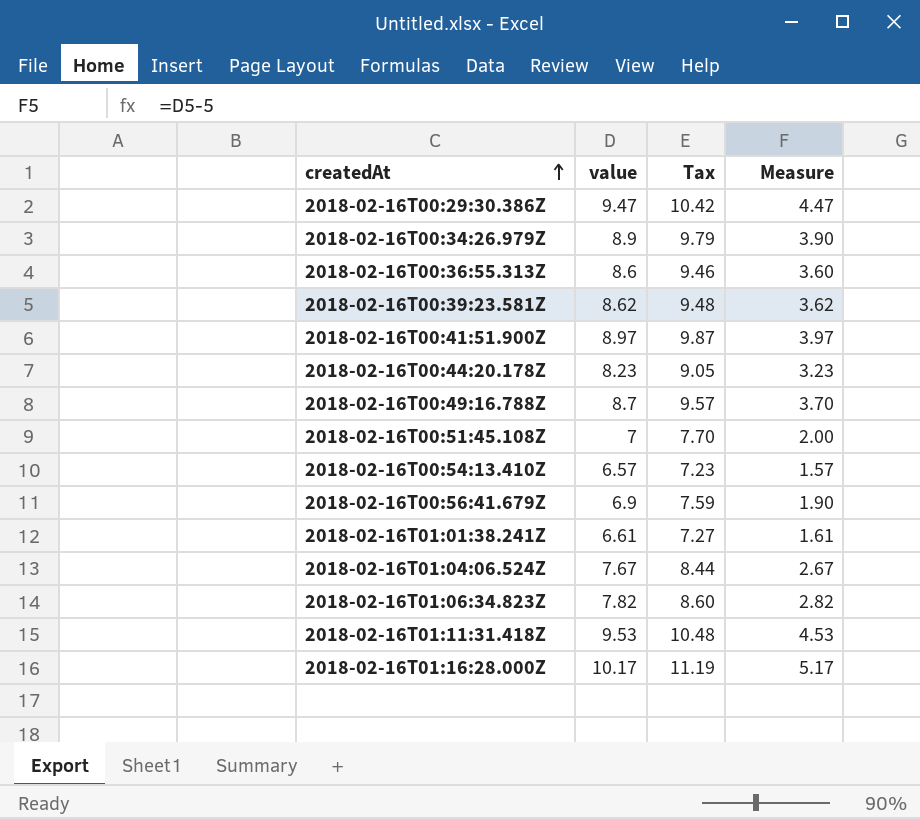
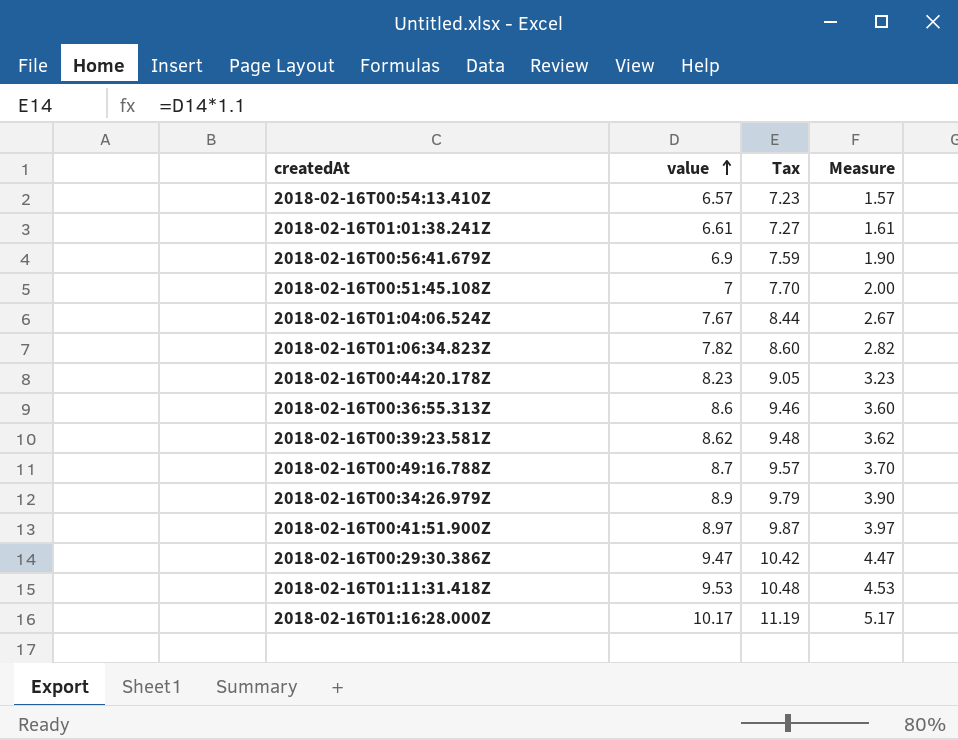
row order: createdAt ascending -> value ascending

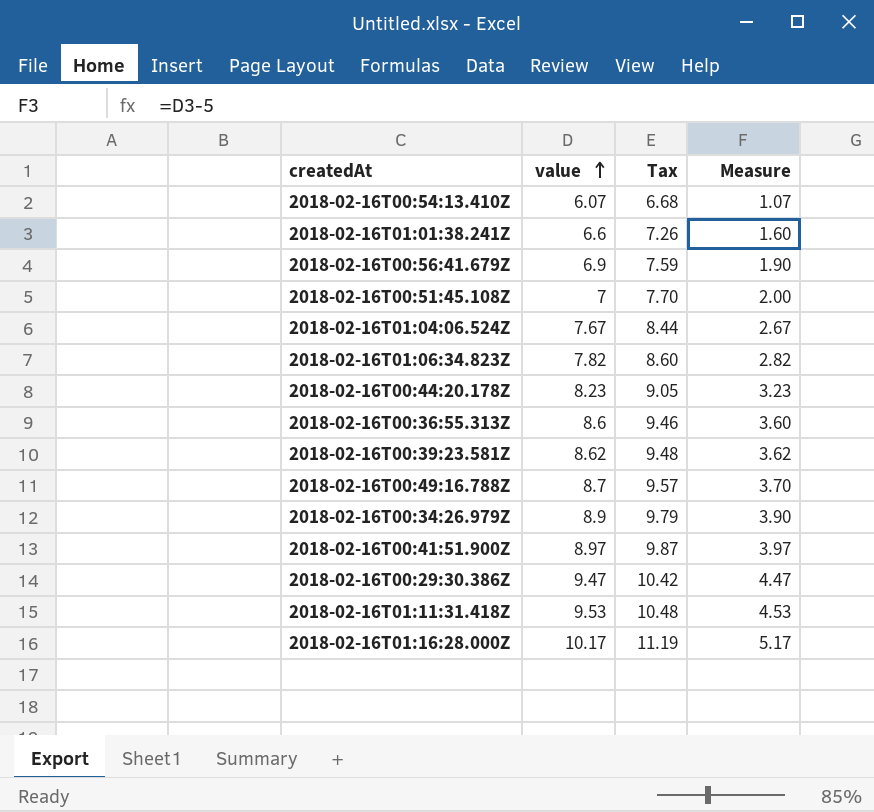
2018-02-16T00:54:13.410Z | value: 6.57 -> 6.07
2018-02-16T00:54:13.410Z | Tax: 7.23 -> 6.68
2018-02-16T00:54:13.410Z | Measure: 1.57 -> 1.07
2018-02-16T01:01:38.241Z | value: 6.61 -> 6.6
2018-02-16T01:01:38.241Z | Tax: 7.27 -> 7.26
2018-02-16T01:01:38.241Z | Measure: 1.61 -> 1.60

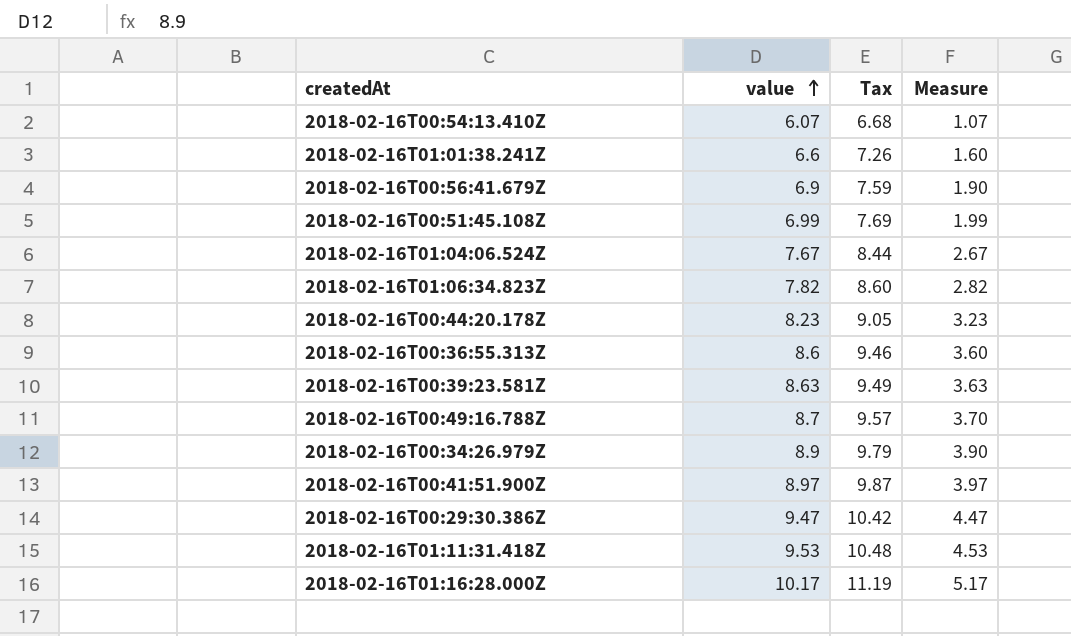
2018-02-16T00:51:45.108Z | value: 7 -> 6.99
2018-02-16T00:51:45.108Z | Tax: 7.70 -> 7.69
2018-02-16T00:51:45.108Z | Measure: 2.00 -> 1.99
2018-02-16T00:39:23.581Z | value: 8.62 -> 8.63
2018-02-16T00:39:23.581Z | Tax: 9.48 -> 9.49
2018-02-16T00:39:23.581Z | Measure: 3.62 -> 3.63

